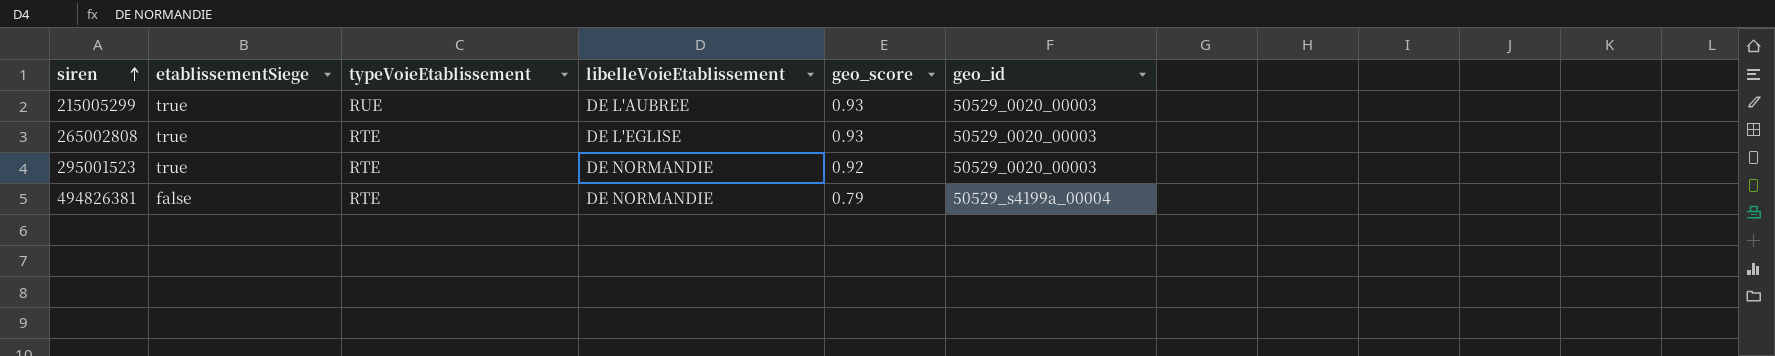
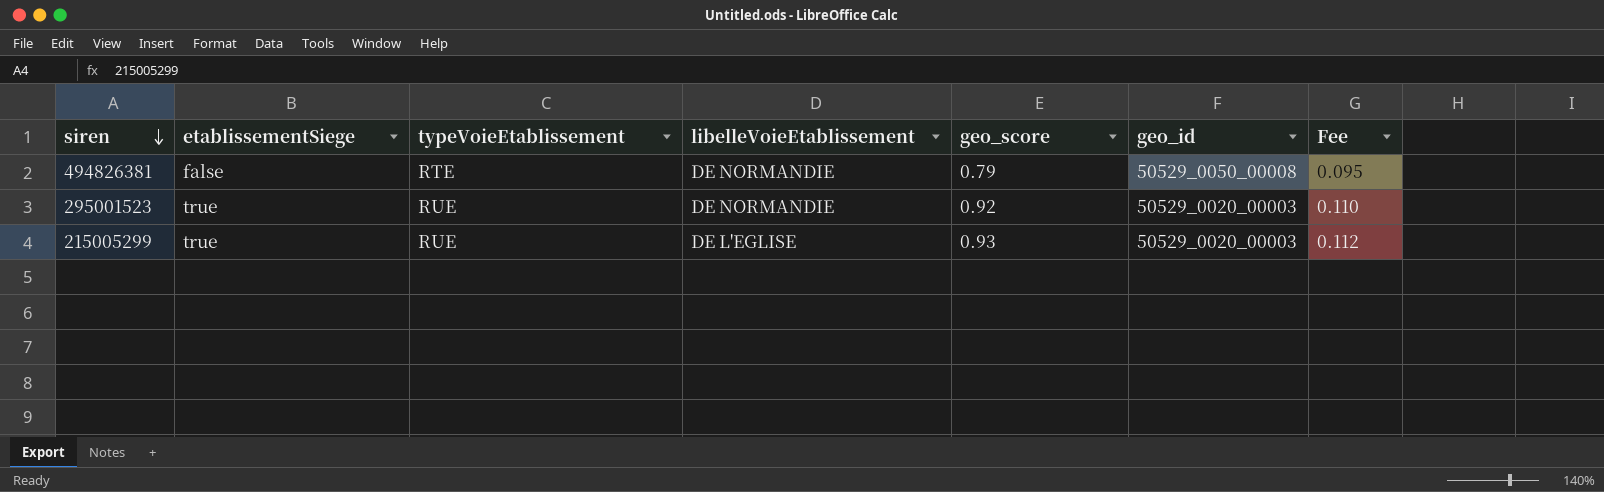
row order: siren ascending -> siren descending
column Fee | formula: none -> [geo_score] * 0.12
row 265002808: true | RTE | DE L'EGLISE | 0.93 | 50529_0020_00003 -> none
494826381 | geo_id: 50529_s4199a_00004 -> 50529_0050_00008
295001523 | typeVoieEtablissement: RTE -> RUE
215005299 | libelleVoieEtablissement: DE L'AUBREE -> DE L'EGLISE

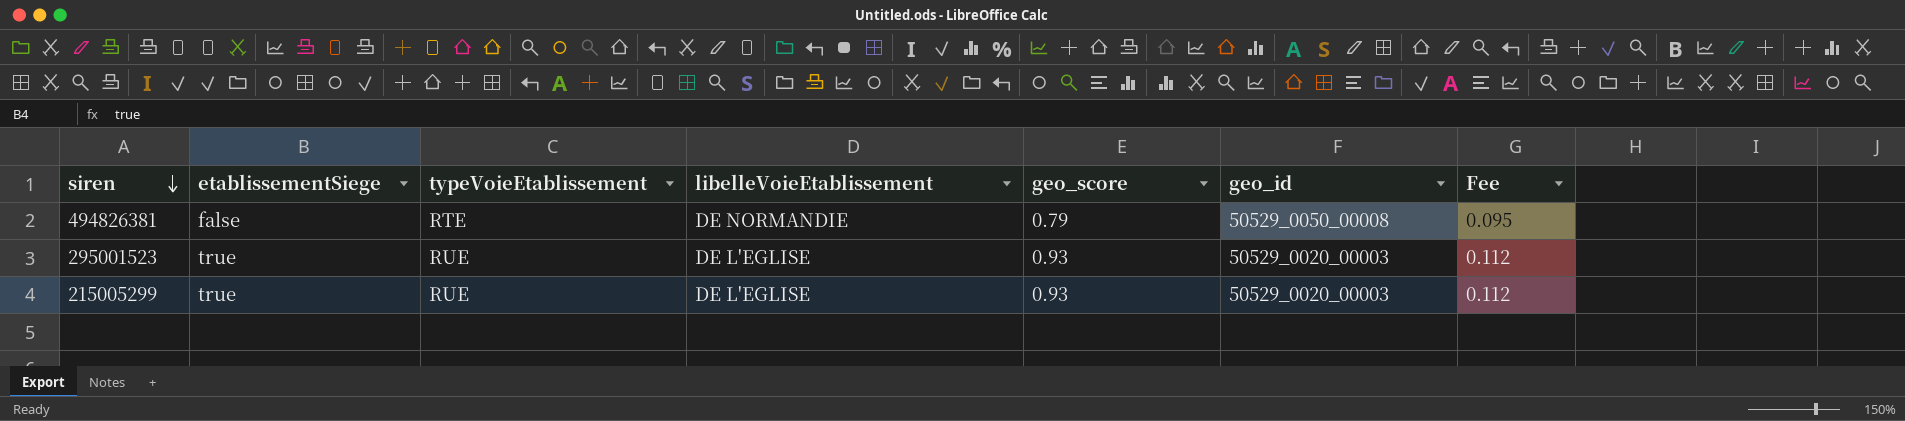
295001523 | libelleVoieEtablissement: DE NORMANDIE -> DE L'EGLISE
295001523 | geo_score: 0.92 -> 0.93
295001523 | Fee: 0.110 -> 0.112

